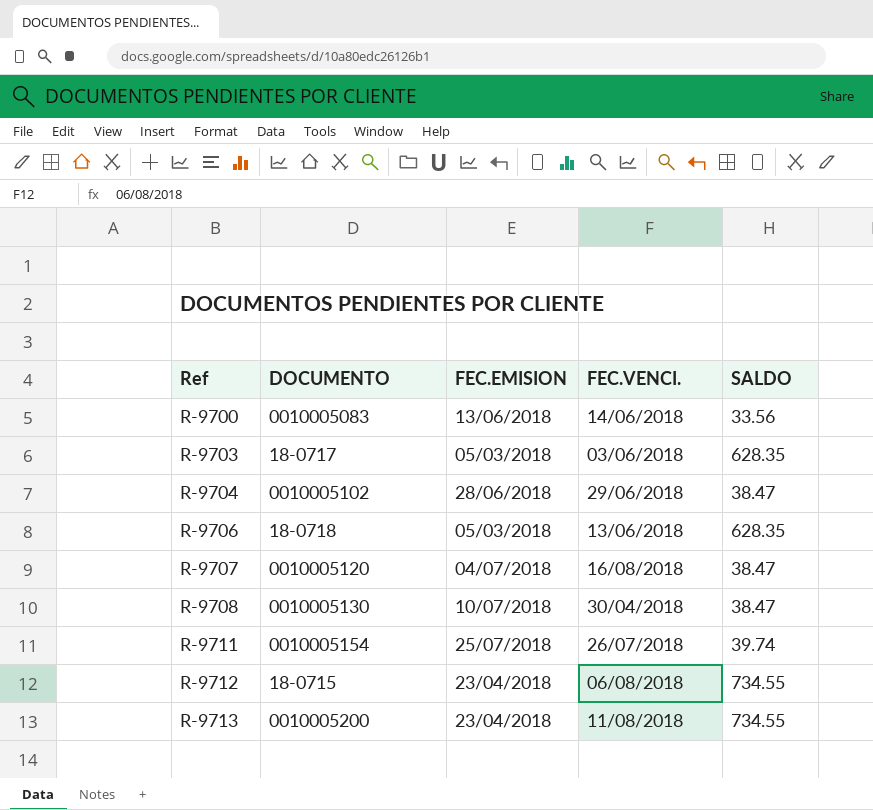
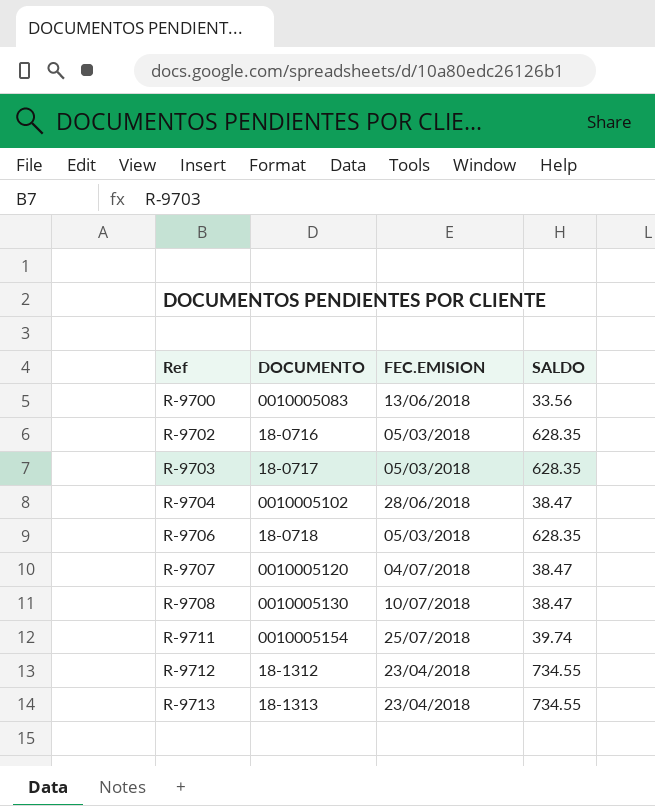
column FEC.VENCI. | position: 4 -> none
row R-9702: none -> 18-0716 | 05/03/2018 | 628.35
R-9712 | DOCUMENTO: 18-0715 -> 18-1312
R-9713 | DOCUMENTO: 0010005200 -> 18-1313

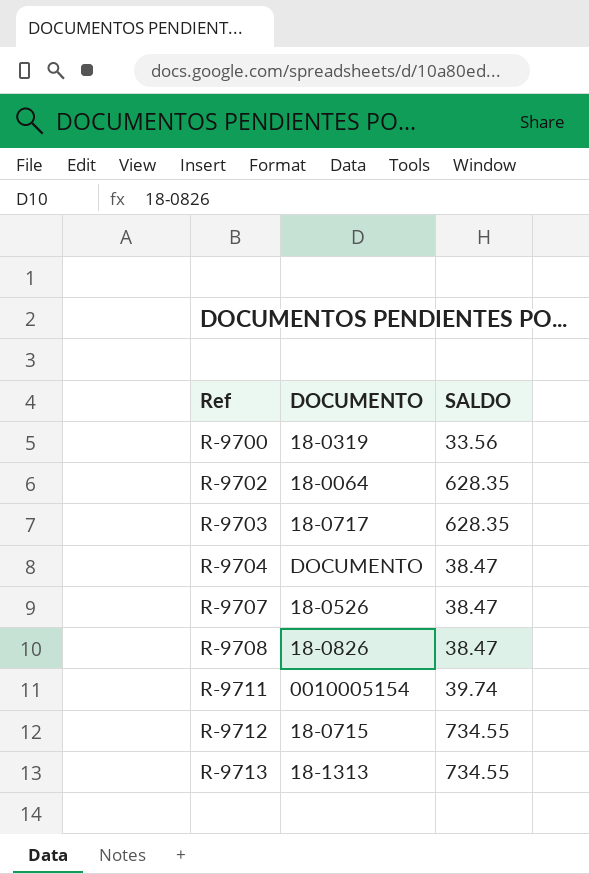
column FEC.EMISION | position: 3 -> none
row R-9706: 18-0718 | 05/03/2018 | 628.35 -> none
R-9700 | DOCUMENTO: 0010005083 -> 18-0319
R-9702 | DOCUMENTO: 18-0716 -> 18-0064
R-9704 | DOCUMENTO: 0010005102 -> DOCUMENTO
R-9707 | DOCUMENTO: 0010005120 -> 18-0526
R-9708 | DOCUMENTO: 0010005130 -> 18-0826
R-9712 | DOCUMENTO: 18-1312 -> 18-0715

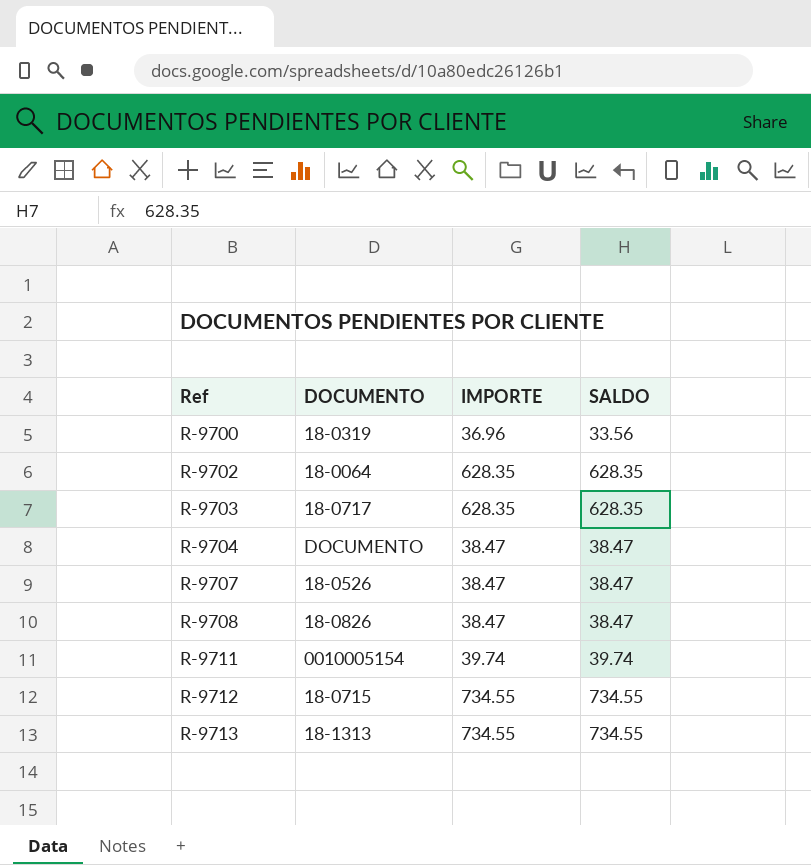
column IMPORTE | position: none -> 3

